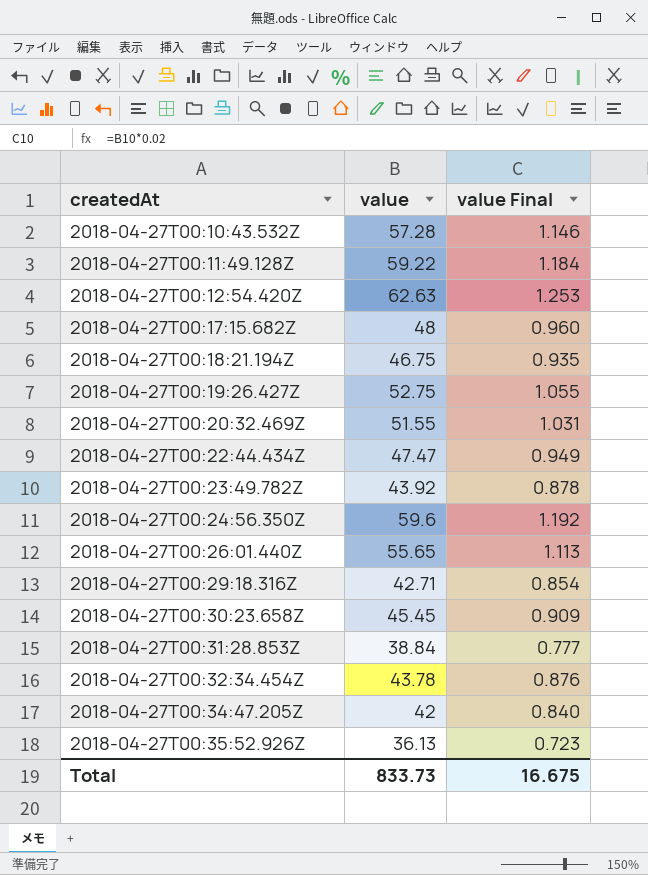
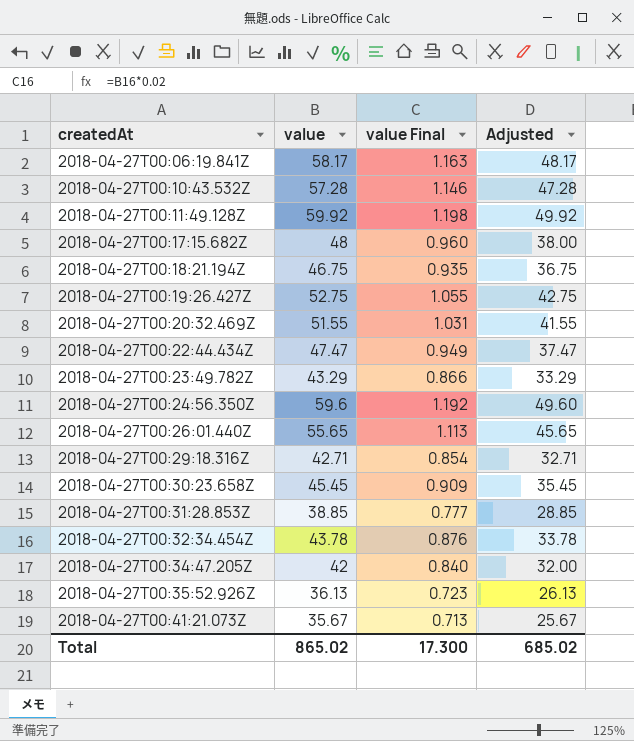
column Adjusted | formula: none -> [value] - 10
row 2018-04-27T00:12:54.420Z: 62.63 | 1.253 -> none
row 2018-04-27T00:06:19.841Z: none -> 58.17 | 1.163 | 48.17
2018-04-27T00:11:49.128Z | value: 59.22 -> 59.92
2018-04-27T00:11:49.128Z | value Final: 1.184 -> 1.198
2018-04-27T00:23:49.782Z | value: 43.92 -> 43.29
2018-04-27T00:23:49.782Z | value Final: 0.878 -> 0.866
2018-04-27T00:31:28.853Z | value: 38.84 -> 38.85
row 2018-04-27T00:41:21.073Z: none -> 35.67 | 0.713 | 25.67
Total | value: 833.73 -> 865.02
Total | value Final: 16.675 -> 17.300

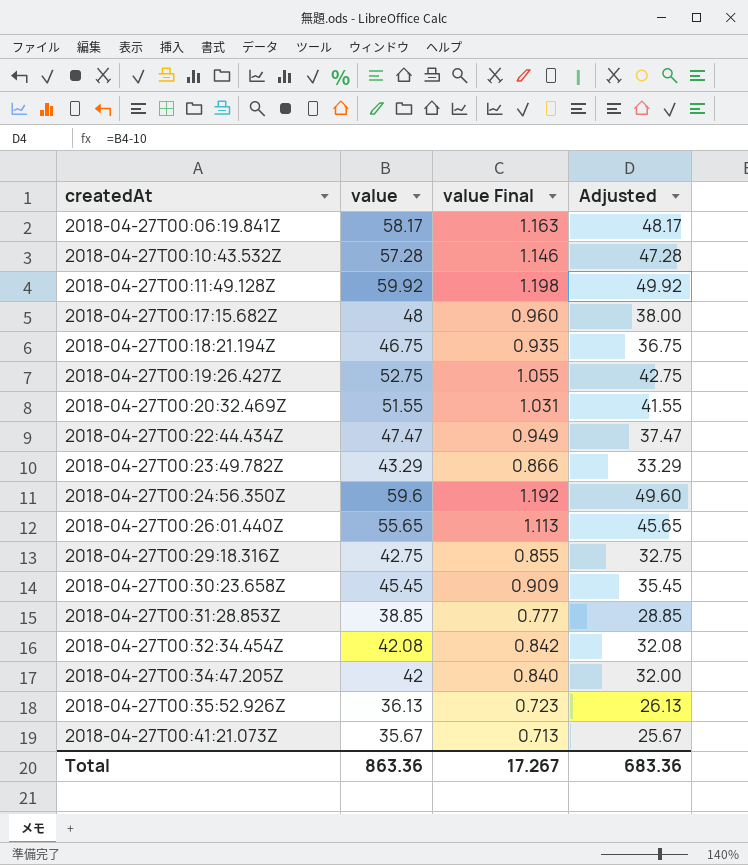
2018-04-27T00:29:18.316Z | value: 42.71 -> 42.75
2018-04-27T00:29:18.316Z | value Final: 0.854 -> 0.855
2018-04-27T00:29:18.316Z | Adjusted: 32.71 -> 32.75
2018-04-27T00:32:34.454Z | value: 43.78 -> 42.08
2018-04-27T00:32:34.454Z | value Final: 0.876 -> 0.842
2018-04-27T00:32:34.454Z | Adjusted: 33.78 -> 32.08
Total | value: 865.02 -> 863.36
Total | value Final: 17.300 -> 17.267
Total | Adjusted: 685.02 -> 683.36

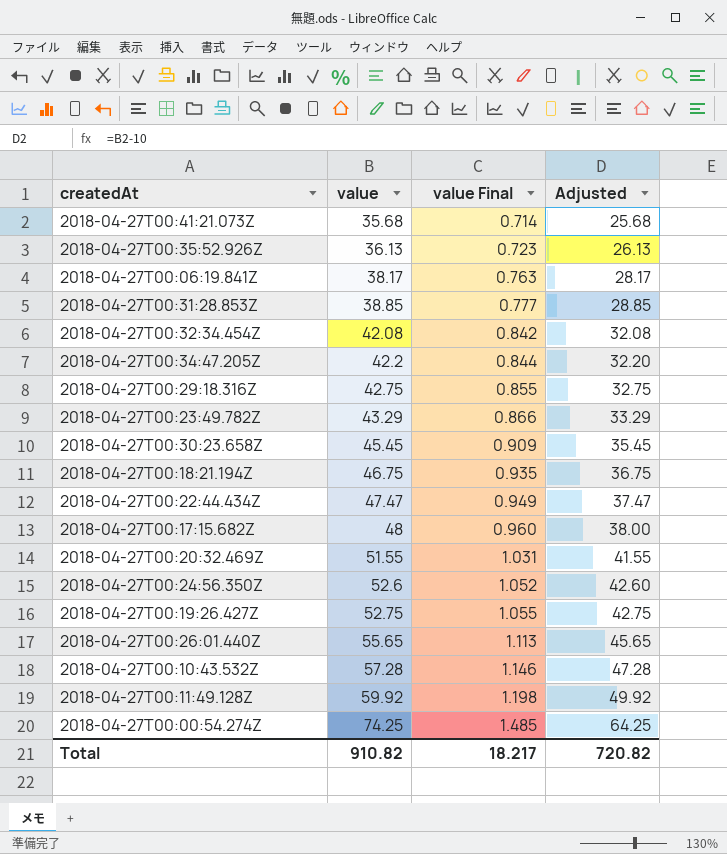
row order: createdAt ascending -> value ascending
2018-04-27T00:41:21.073Z | value: 35.67 -> 35.68
2018-04-27T00:41:21.073Z | value Final: 0.713 -> 0.714
2018-04-27T00:41:21.073Z | Adjusted: 25.67 -> 25.68
2018-04-27T00:06:19.841Z | value: 58.17 -> 38.17
2018-04-27T00:06:19.841Z | value Final: 1.163 -> 0.763
2018-04-27T00:06:19.841Z | Adjusted: 48.17 -> 28.17
2018-04-27T00:34:47.205Z | value: 42 -> 42.2
2018-04-27T00:34:47.205Z | value Final: 0.840 -> 0.844
2018-04-27T00:34:47.205Z | Adjusted: 32.00 -> 32.20
2018-04-27T00:24:56.350Z | value: 59.6 -> 52.6
2018-04-27T00:24:56.350Z | value Final: 1.192 -> 1.052
2018-04-27T00:24:56.350Z | Adjusted: 49.60 -> 42.60
row 2018-04-27T00:00:54.274Z: none -> 74.25 | 1.485 | 64.25
Total | value: 863.36 -> 910.82
Total | value Final: 17.267 -> 18.217
Total | Adjusted: 683.36 -> 720.82

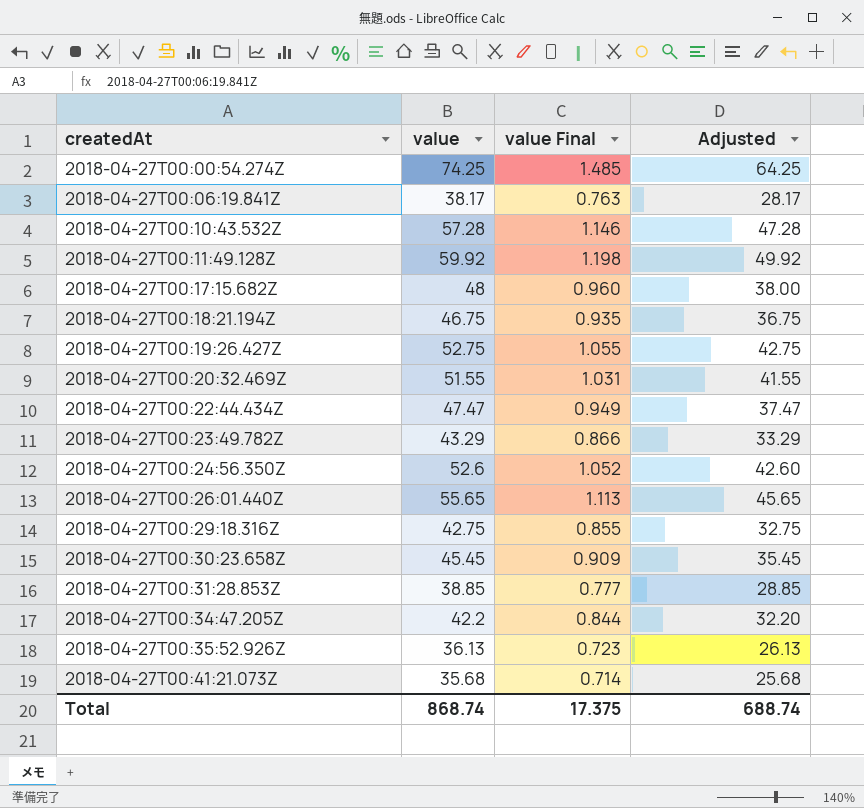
row order: value ascending -> createdAt ascending
row 2018-04-27T00:32:34.454Z: 42.08 | 0.842 | 32.08 -> none
Total | value: 910.82 -> 868.74
Total | value Final: 18.217 -> 17.375
Total | Adjusted: 720.82 -> 688.74

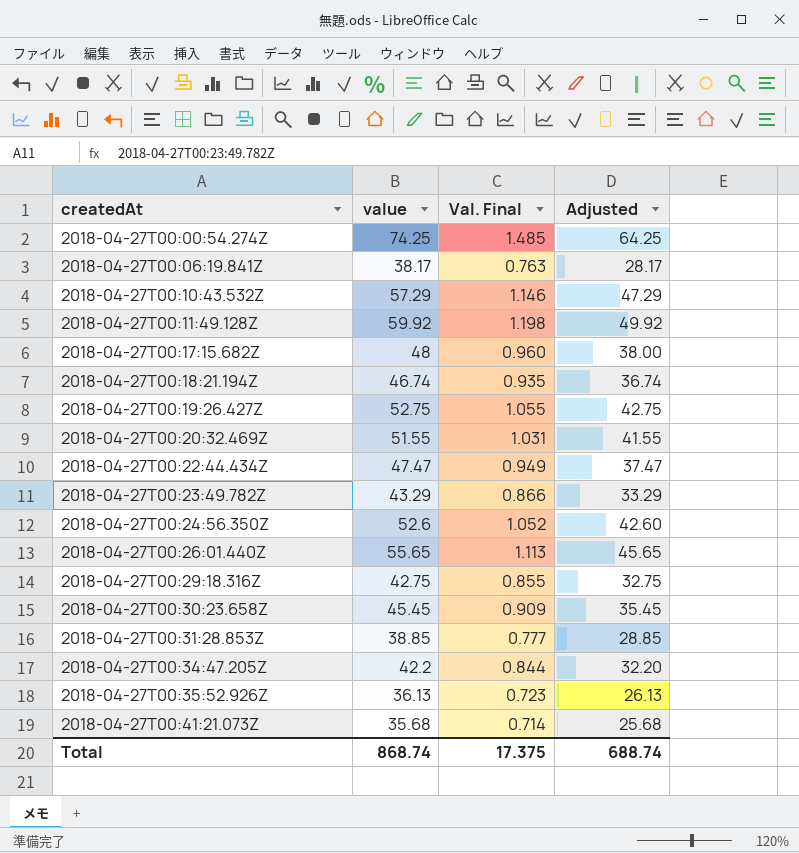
column name: value Final -> Val. Final
2018-04-27T00:10:43.532Z | value: 57.28 -> 57.29
2018-04-27T00:10:43.532Z | Adjusted: 47.28 -> 47.29
2018-04-27T00:18:21.194Z | value: 46.75 -> 46.74
2018-04-27T00:18:21.194Z | Adjusted: 36.75 -> 36.74

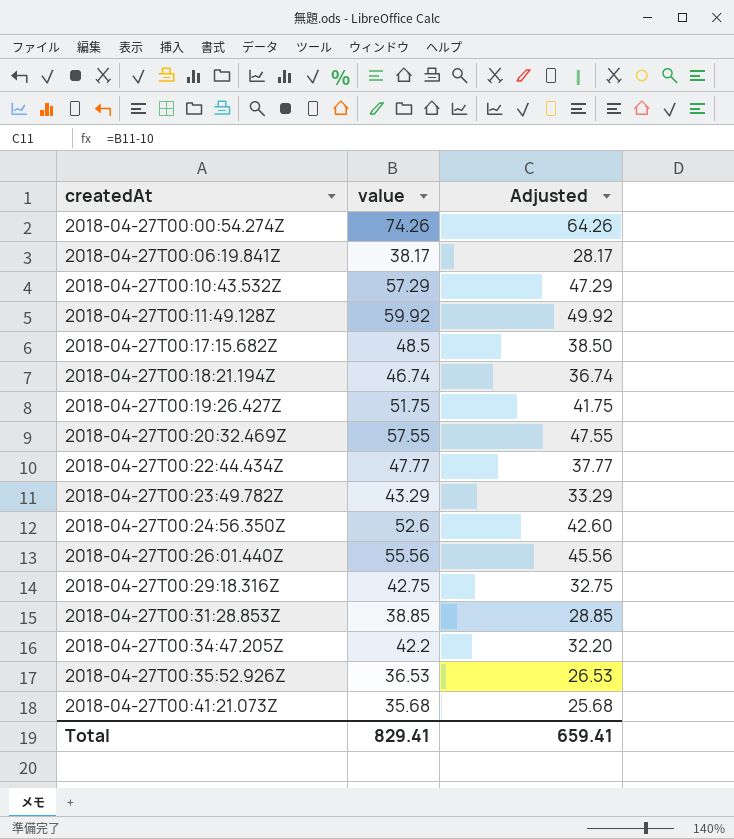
column Val. Final | formula: [value] * 0.02 -> none
row 2018-04-27T00:30:23.658Z: 45.45 | 0.909 | 35.45 -> none
2018-04-27T00:00:54.274Z | value: 74.25 -> 74.26
2018-04-27T00:00:54.274Z | Adjusted: 64.25 -> 64.26
2018-04-27T00:17:15.682Z | value: 48 -> 48.5
2018-04-27T00:17:15.682Z | Adjusted: 38.00 -> 38.50
2018-04-27T00:19:26.427Z | value: 52.75 -> 51.75
2018-04-27T00:19:26.427Z | Adjusted: 42.75 -> 41.75
2018-04-27T00:20:32.469Z | value: 51.55 -> 57.55
2018-04-27T00:20:32.469Z | Adjusted: 41.55 -> 47.55
2018-04-27T00:22:44.434Z | value: 47.47 -> 47.77
2018-04-27T00:22:44.434Z | Adjusted: 37.47 -> 37.77
2018-04-27T00:26:01.440Z | value: 55.65 -> 55.56
2018-04-27T00:26:01.440Z | Adjusted: 45.65 -> 45.56
2018-04-27T00:35:52.926Z | value: 36.13 -> 36.53
2018-04-27T00:35:52.926Z | Adjusted: 26.13 -> 26.53
Total | value: 868.74 -> 829.41
Total | Adjusted: 688.74 -> 659.41

